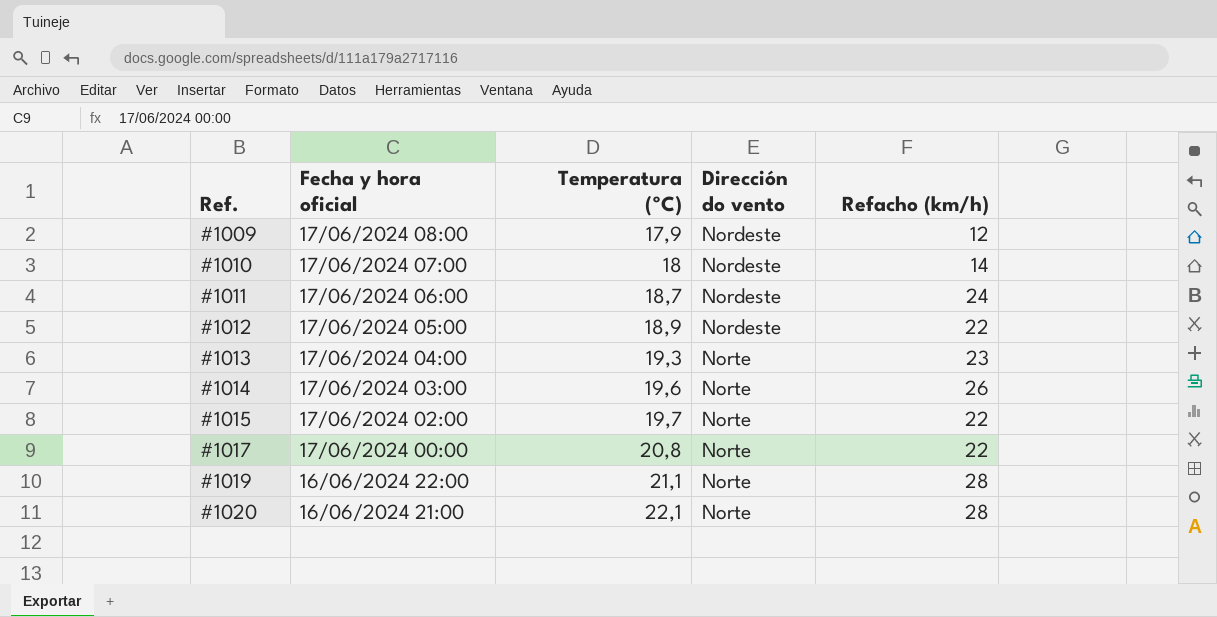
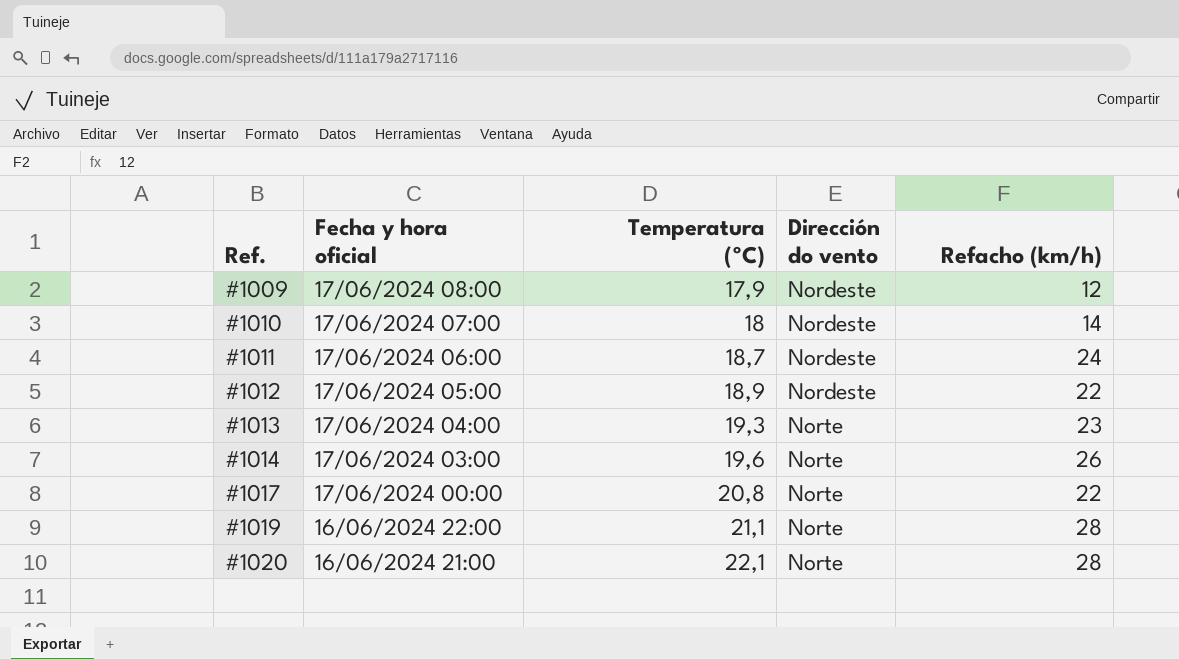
row #1015: 17/06/2024 02:00 | 19,7 | Norte | 22 -> none

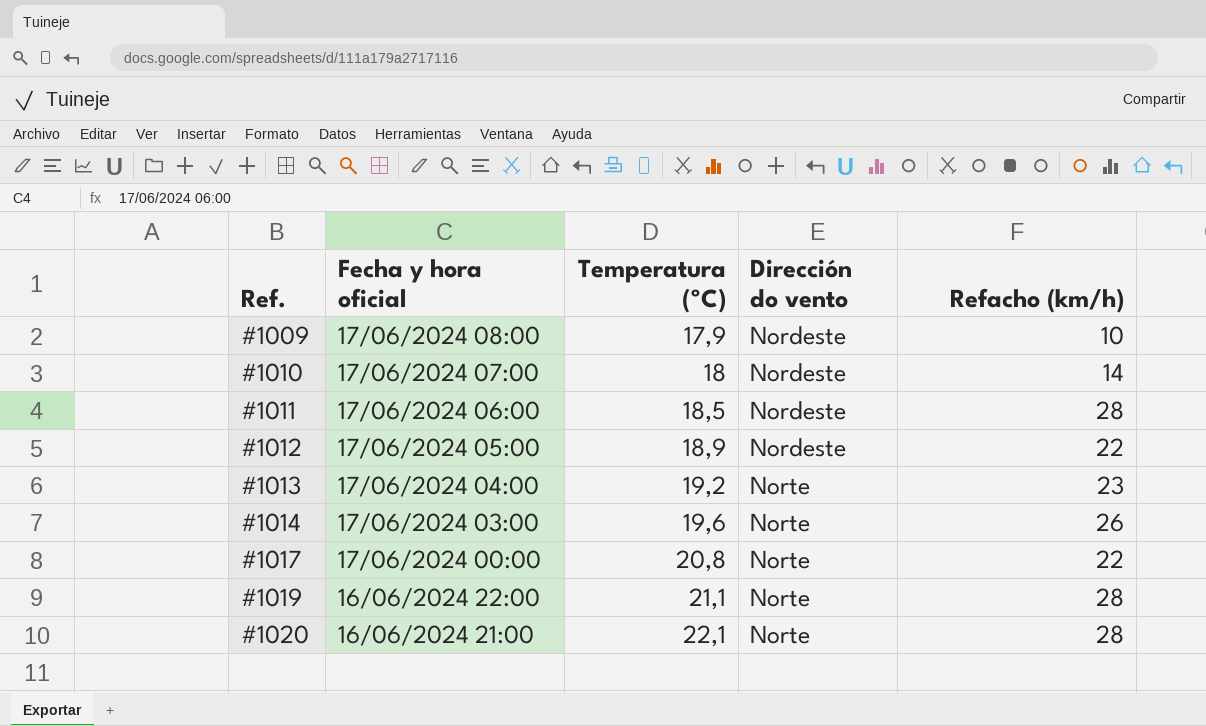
#1009 | Refacho (km/h): 12 -> 10
#1011 | Temperatura (ºC): 18,7 -> 18,5
#1011 | Refacho (km/h): 24 -> 28
#1013 | Temperatura (ºC): 19,3 -> 19,2

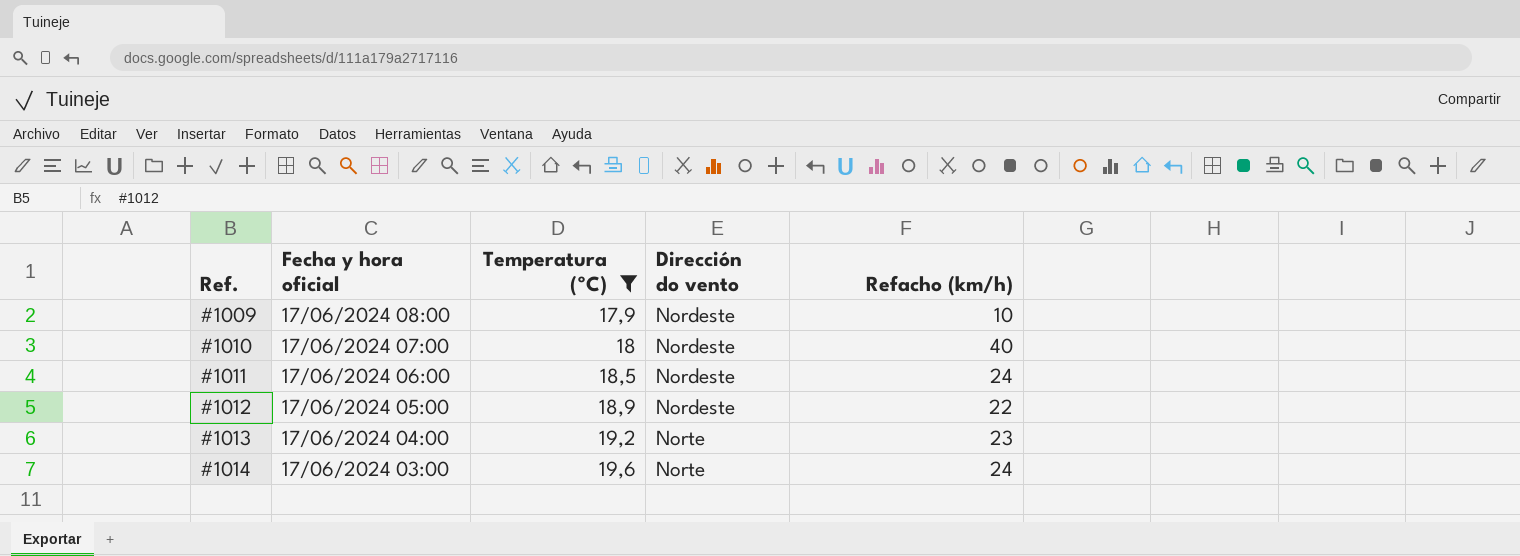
filter: none -> Temperatura (ºC) <= 19,6
#1010 | Refacho (km/h): 14 -> 40
#1011 | Refacho (km/h): 28 -> 24
#1014 | Refacho (km/h): 26 -> 24

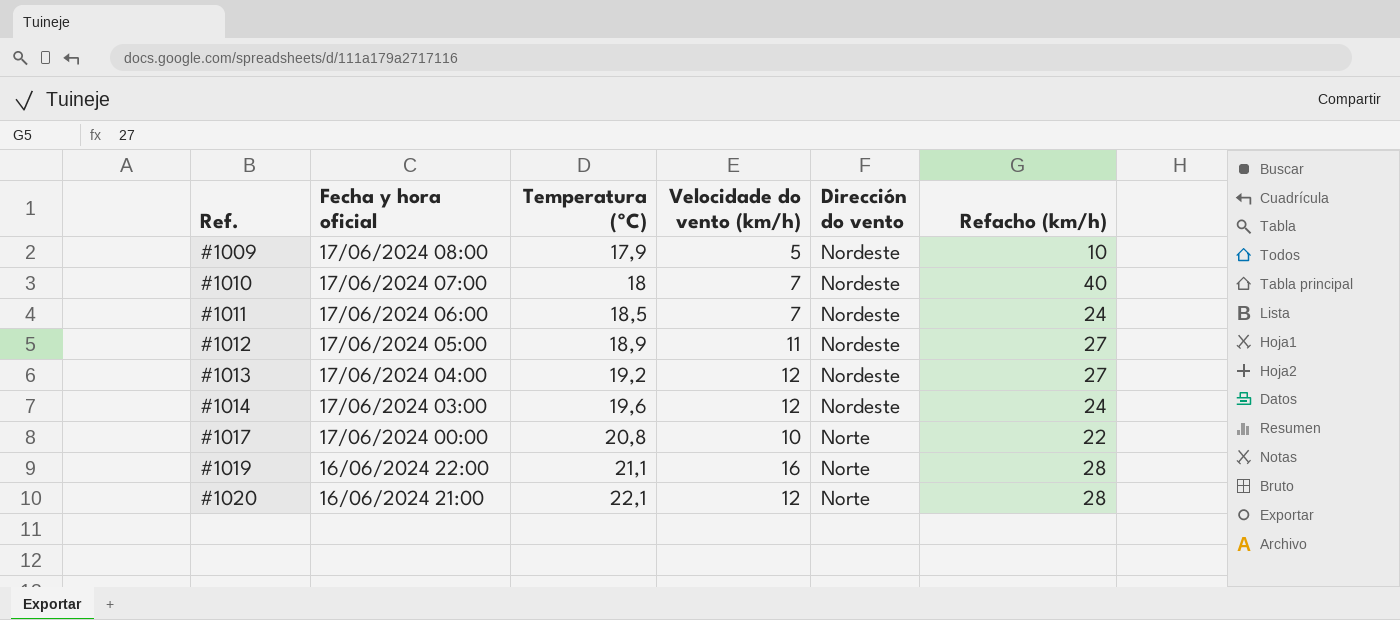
filter: Temperatura (ºC) <= 19,6 -> none
column Velocidade do vento (km/h) | position: none -> 4
#1012 | Refacho (km/h): 22 -> 27
#1013 | Dirección do vento: Norte -> Nordeste
#1013 | Refacho (km/h): 23 -> 27
#1014 | Dirección do vento: Norte -> Nordeste

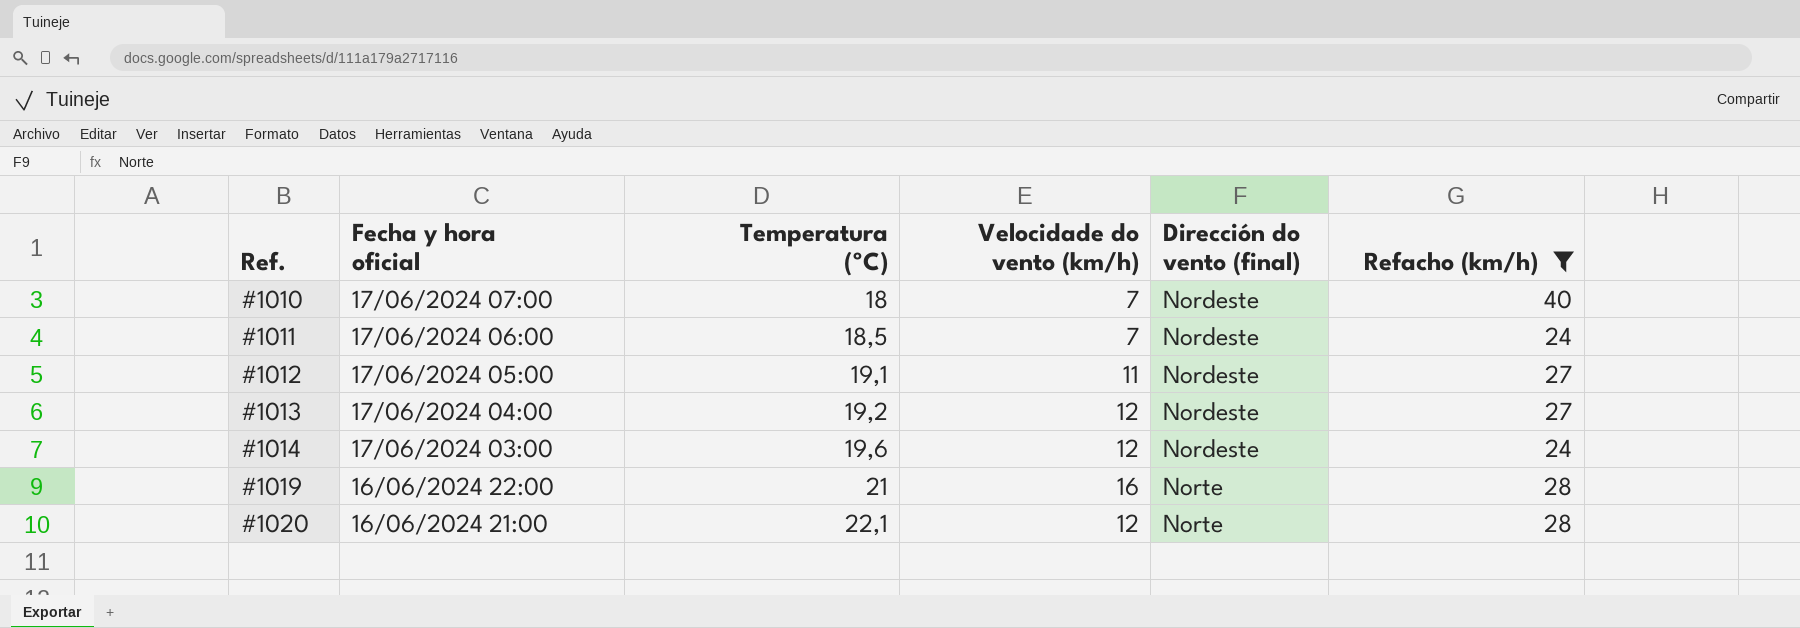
filter: none -> Refacho (km/h) >= 24
column name: Dirección do vento -> Dirección do vento (final)
#1012 | Temperatura (ºC): 18,9 -> 19,1
#1019 | Temperatura (ºC): 21,1 -> 21

